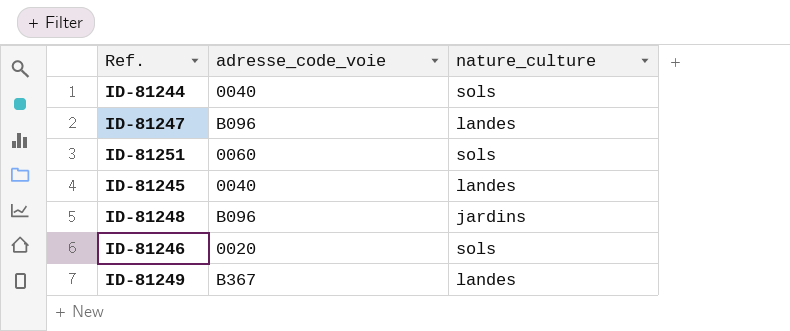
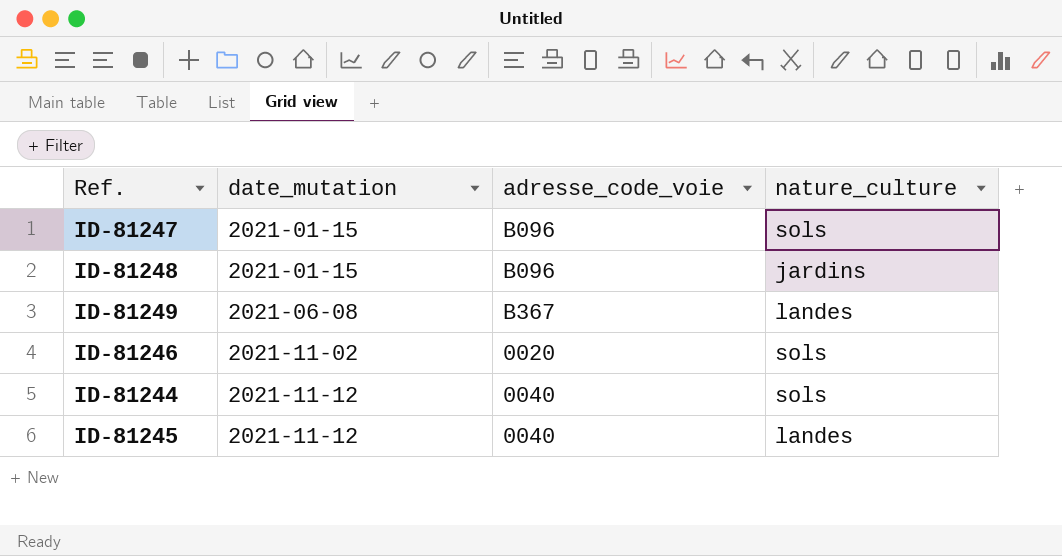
row order: none -> date_mutation ascending
column date_mutation | position: none -> 2
row ID-81251: 0060 | sols -> none
ID-81247 | nature_culture: landes -> sols

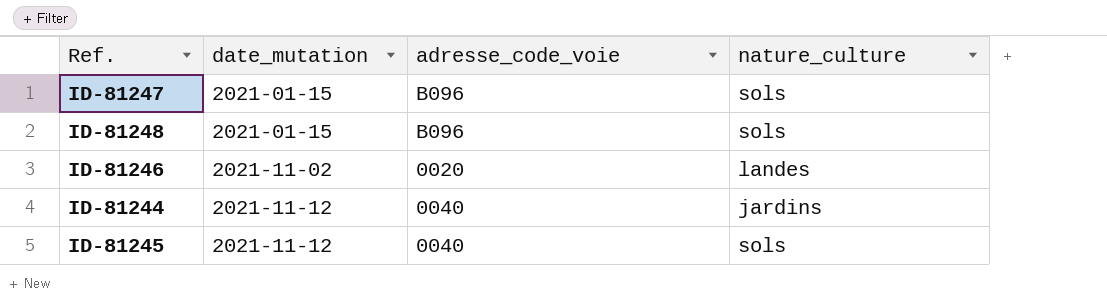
row ID-81249: 2021-06-08 | B367 | landes -> none
ID-81248 | nature_culture: jardins -> sols
ID-81246 | nature_culture: sols -> landes
ID-81244 | nature_culture: sols -> jardins
ID-81245 | nature_culture: landes -> sols

